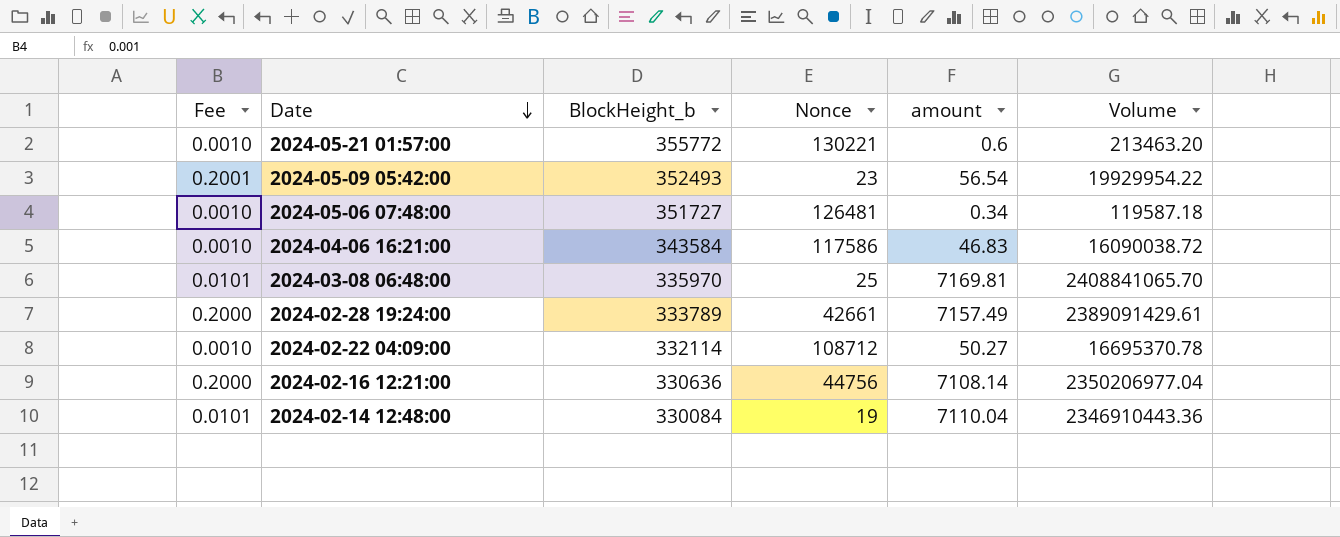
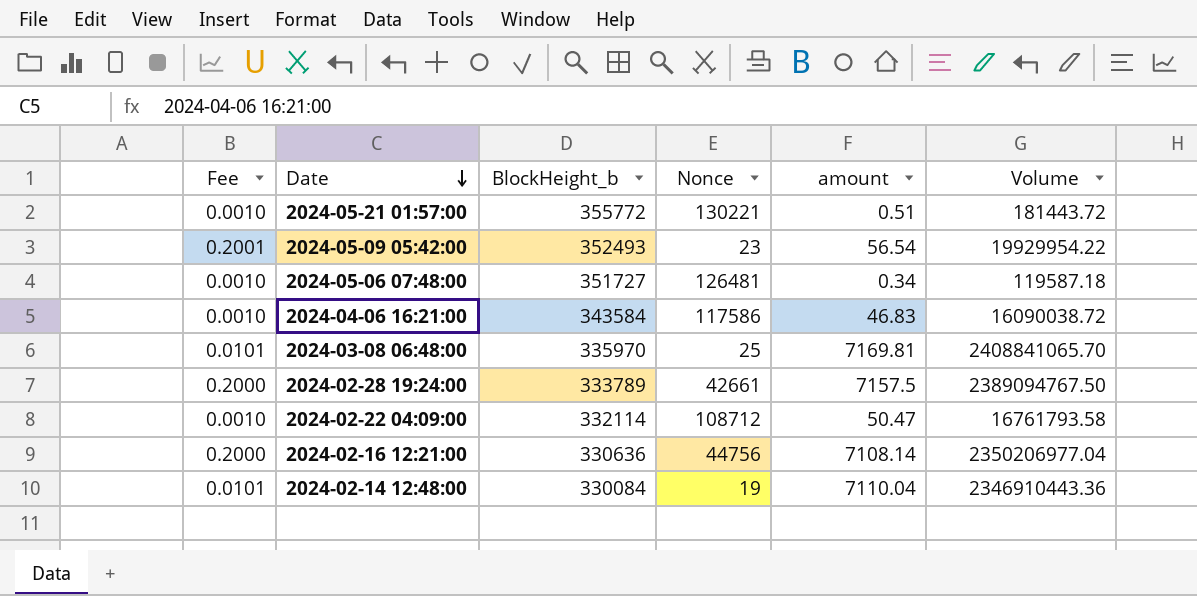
2024-05-21 01:57:00 | amount: 0.6 -> 0.51
2024-05-21 01:57:00 | Volume: 213463.20 -> 181443.72
2024-02-28 19:24:00 | amount: 7157.49 -> 7157.5
2024-02-28 19:24:00 | Volume: 2389091429.61 -> 2389094767.50
2024-02-22 04:09:00 | amount: 50.27 -> 50.47
2024-02-22 04:09:00 | Volume: 16695370.78 -> 16761793.58

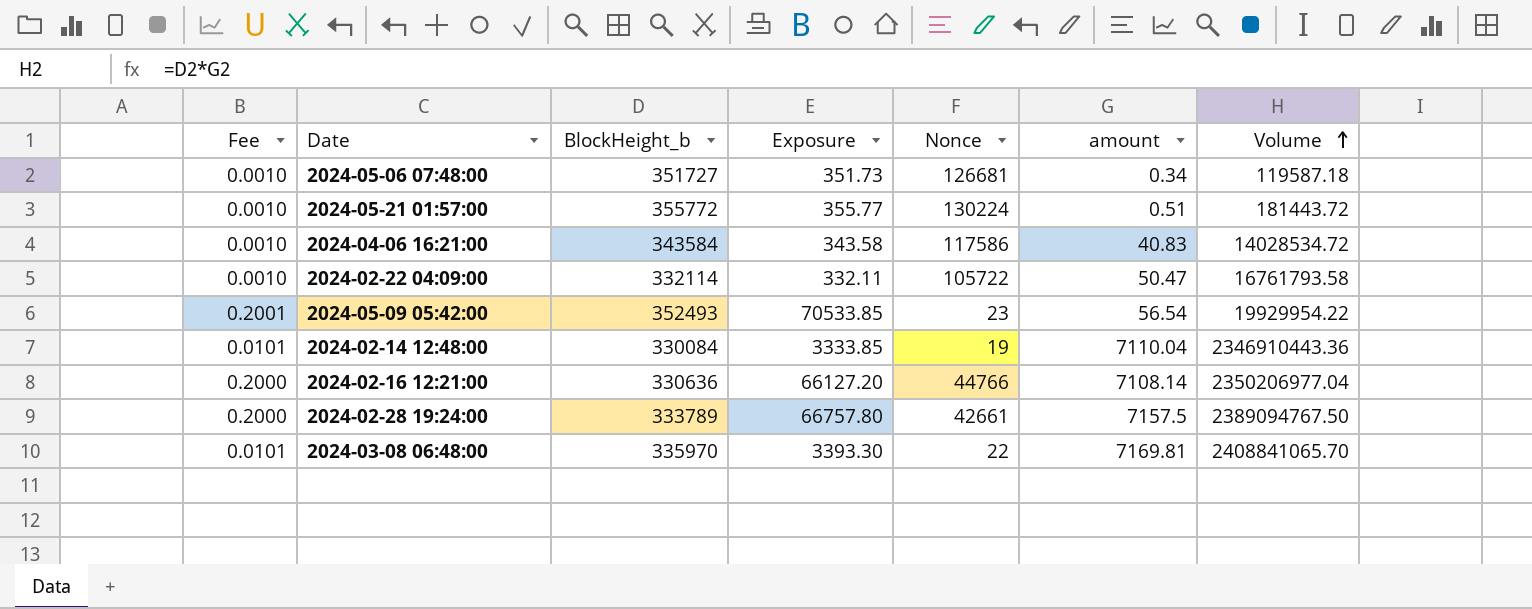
row order: Date descending -> Volume ascending
column Exposure | formula: none -> [Fee] * [BlockHeight_b]
2024-05-06 07:48:00 | Nonce: 126481 -> 126681
2024-05-21 01:57:00 | Nonce: 130221 -> 130224
2024-04-06 16:21:00 | amount: 46.83 -> 40.83
2024-04-06 16:21:00 | Volume: 16090038.72 -> 14028534.72
2024-02-22 04:09:00 | Nonce: 108712 -> 105722
2024-02-16 12:21:00 | Nonce: 44756 -> 44766
2024-03-08 06:48:00 | Nonce: 25 -> 22

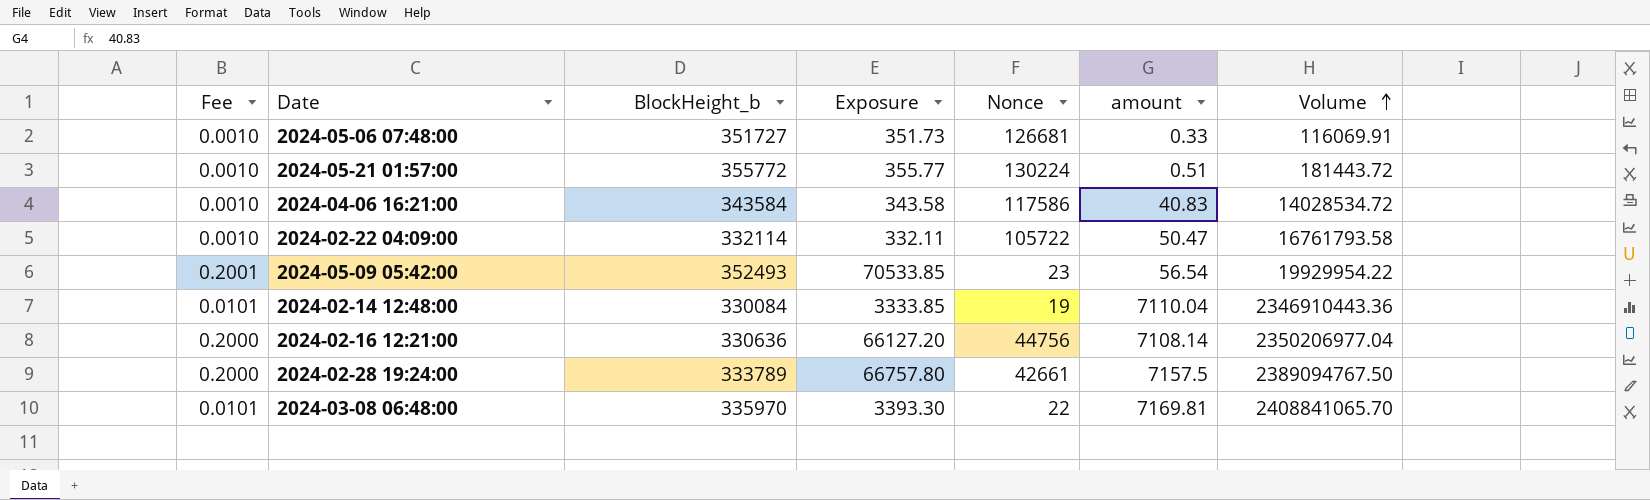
2024-05-06 07:48:00 | amount: 0.34 -> 0.33
2024-05-06 07:48:00 | Volume: 119587.18 -> 116069.91
2024-02-16 12:21:00 | Nonce: 44766 -> 44756

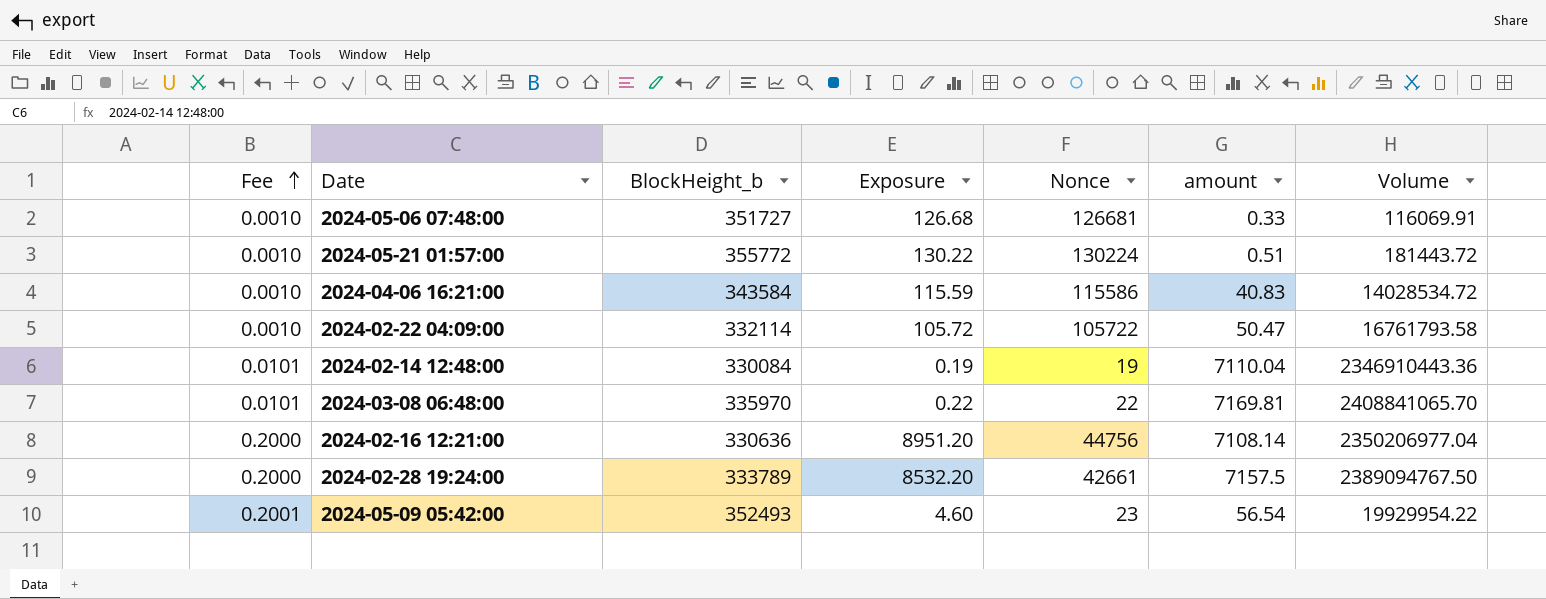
row order: Volume ascending -> Fee ascending
column Exposure | formula: [Fee] * [BlockHeight_b] -> [Fee] * [Nonce]
2024-04-06 16:21:00 | Nonce: 117586 -> 115586

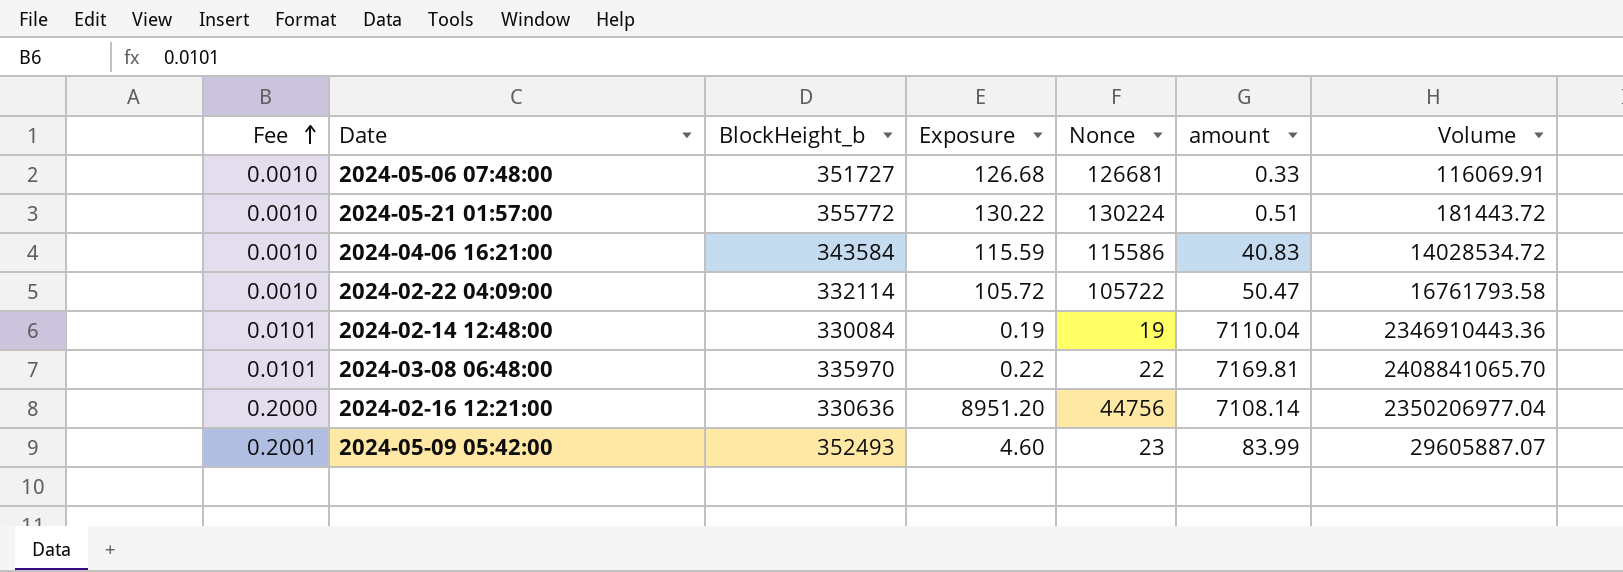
row 2024-02-28 19:24:00: 0.2000 | 333789 | 8532.20 | 42661 | 7157.5 | 2389094767.50 -> none
2024-05-09 05:42:00 | amount: 56.54 -> 83.99
2024-05-09 05:42:00 | Volume: 19929954.22 -> 29605887.07

